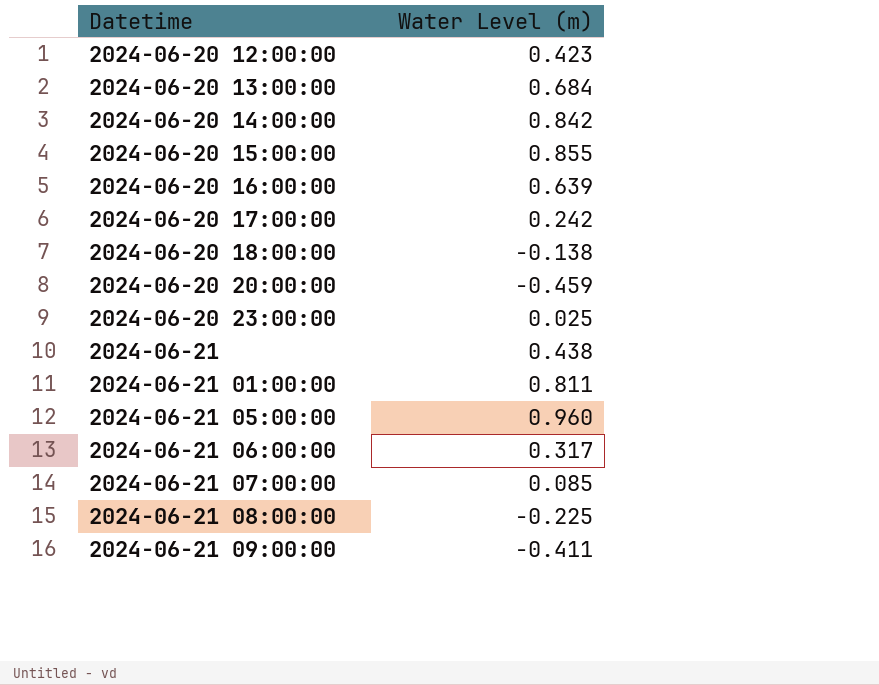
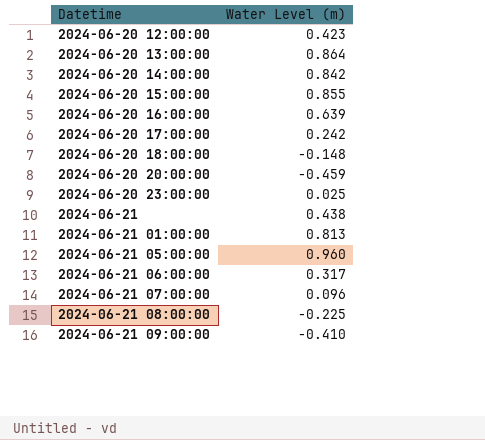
2024-06-20 13:00:00 | Water Level (m): 0.684 -> 0.864
2024-06-20 18:00:00 | Water Level (m): -0.138 -> -0.148
2024-06-21 01:00:00 | Water Level (m): 0.811 -> 0.813
2024-06-21 07:00:00 | Water Level (m): 0.085 -> 0.096
2024-06-21 09:00:00 | Water Level (m): -0.411 -> -0.410

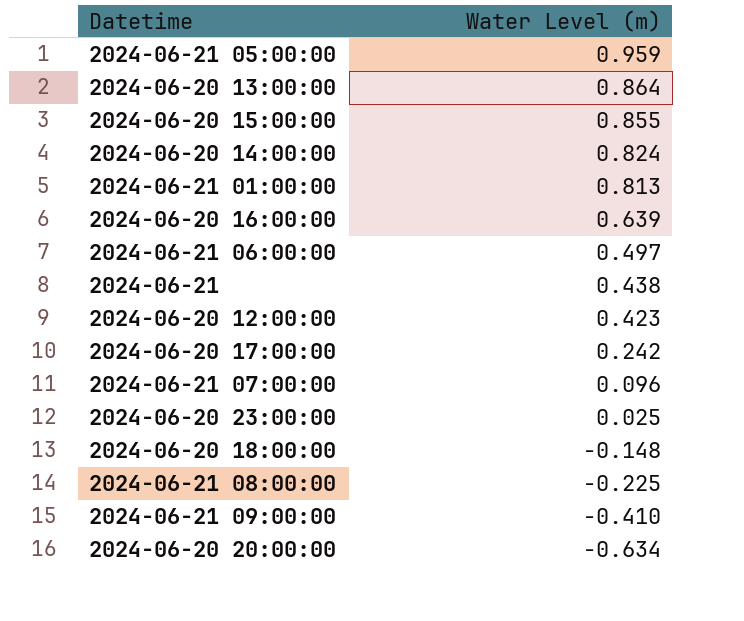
row order: Datetime ascending -> Water Level (m) descending
2024-06-21 05:00:00 | Water Level (m): 0.960 -> 0.959
2024-06-20 14:00:00 | Water Level (m): 0.842 -> 0.824
2024-06-21 06:00:00 | Water Level (m): 0.317 -> 0.497
2024-06-20 20:00:00 | Water Level (m): -0.459 -> -0.634

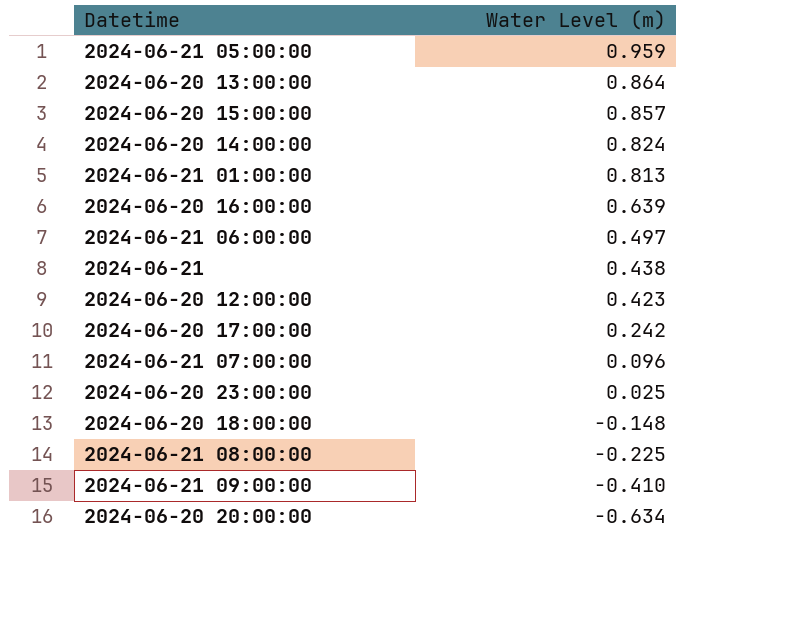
2024-06-20 15:00:00 | Water Level (m): 0.855 -> 0.857

